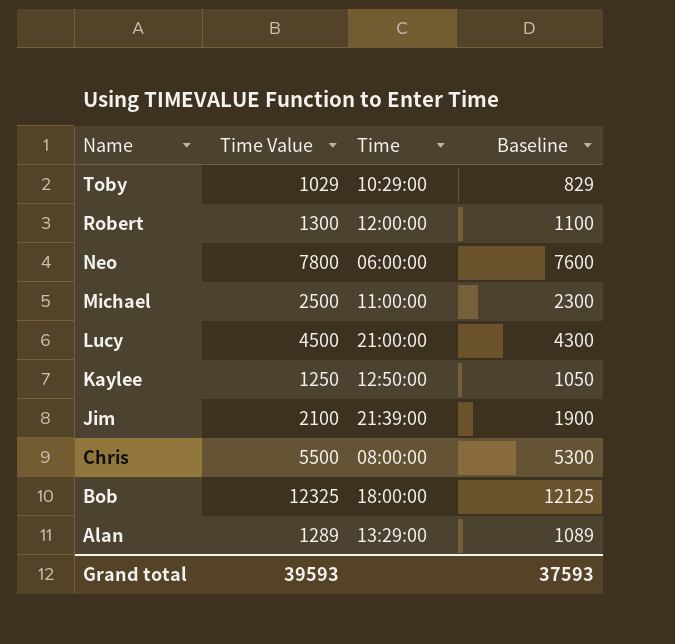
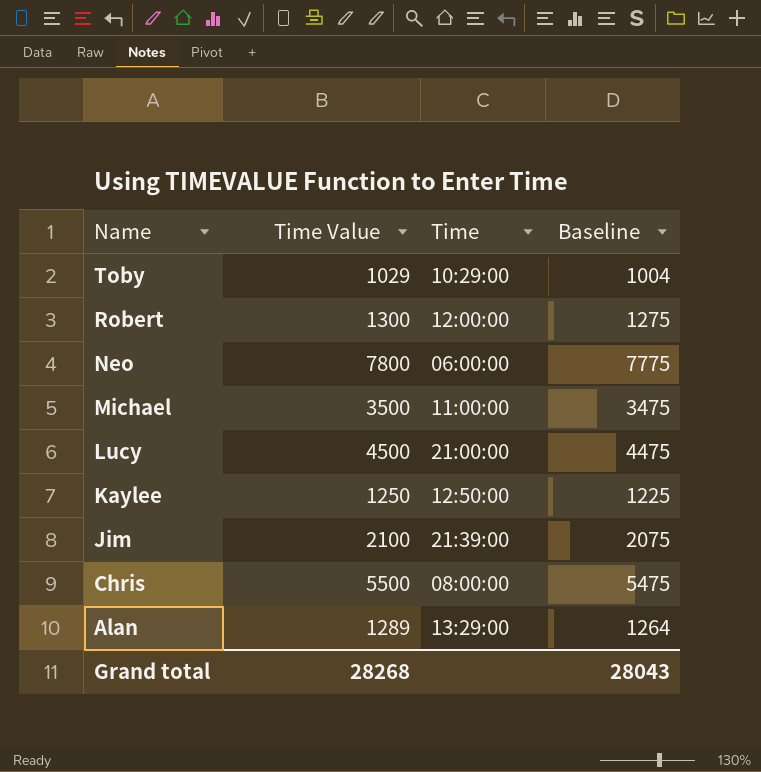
column Baseline | formula: [Time Value] - 200 -> [Time Value] - 25
row Bob: 12325 | 18:00:00 | 12125 -> none
Michael | Time Value: 2500 -> 3500
Grand total | Time Value: 39593 -> 28268
Grand total | Baseline: 37593 -> 28043

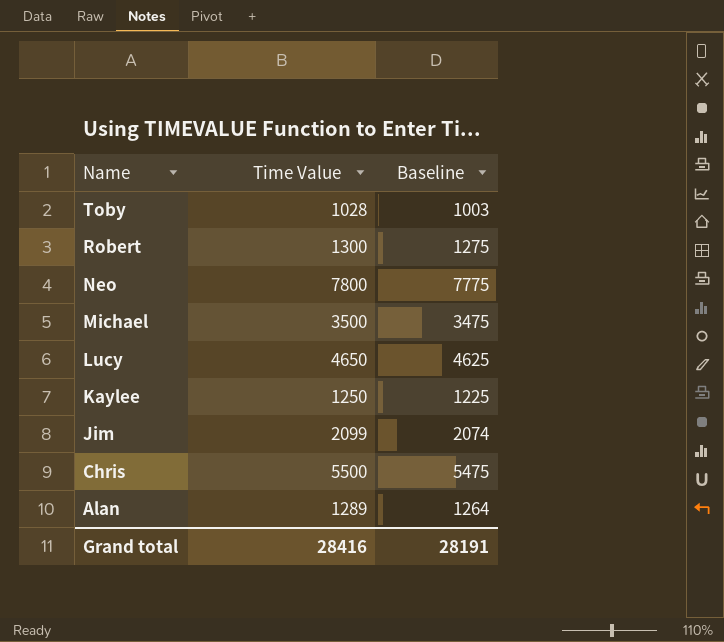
column Time | position: 3 -> none
Toby | Time Value: 1029 -> 1028
Toby | Baseline: 1004 -> 1003
Lucy | Time Value: 4500 -> 4650
Lucy | Baseline: 4475 -> 4625
Jim | Time Value: 2100 -> 2099
Jim | Baseline: 2075 -> 2074
Grand total | Time Value: 28268 -> 28416
Grand total | Baseline: 28043 -> 28191

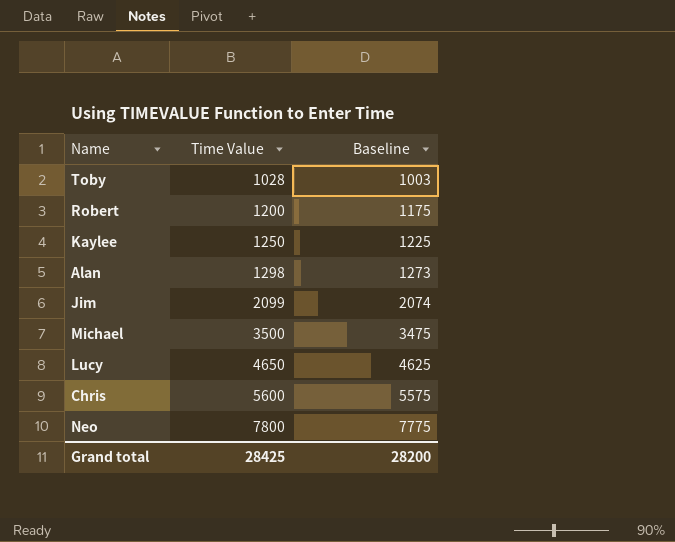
row order: Name descending -> Time Value ascending
Robert | Time Value: 1300 -> 1200
Robert | Baseline: 1275 -> 1175
Alan | Time Value: 1289 -> 1298
Alan | Baseline: 1264 -> 1273
Chris | Time Value: 5500 -> 5600
Chris | Baseline: 5475 -> 5575
Grand total | Time Value: 28416 -> 28425
Grand total | Baseline: 28191 -> 28200

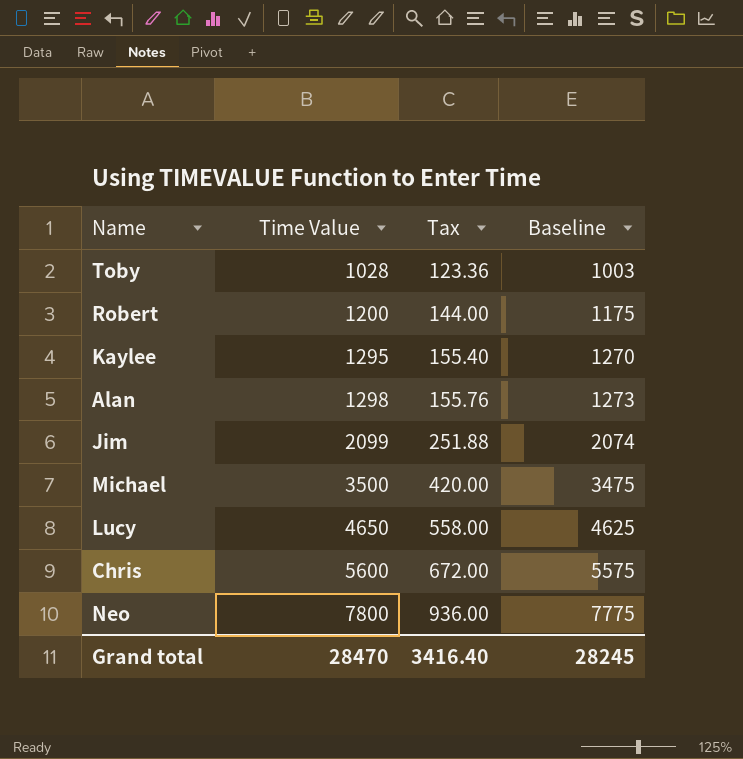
column Tax | formula: none -> [Time Value] * 0.12
Kaylee | Time Value: 1250 -> 1295
Kaylee | Baseline: 1225 -> 1270
Grand total | Time Value: 28425 -> 28470
Grand total | Baseline: 28200 -> 28245

